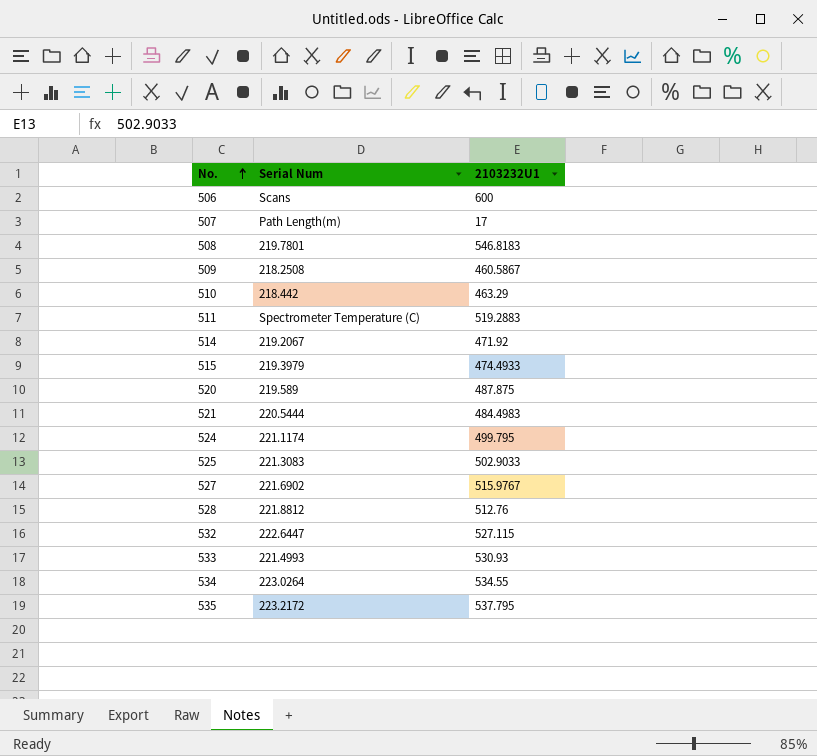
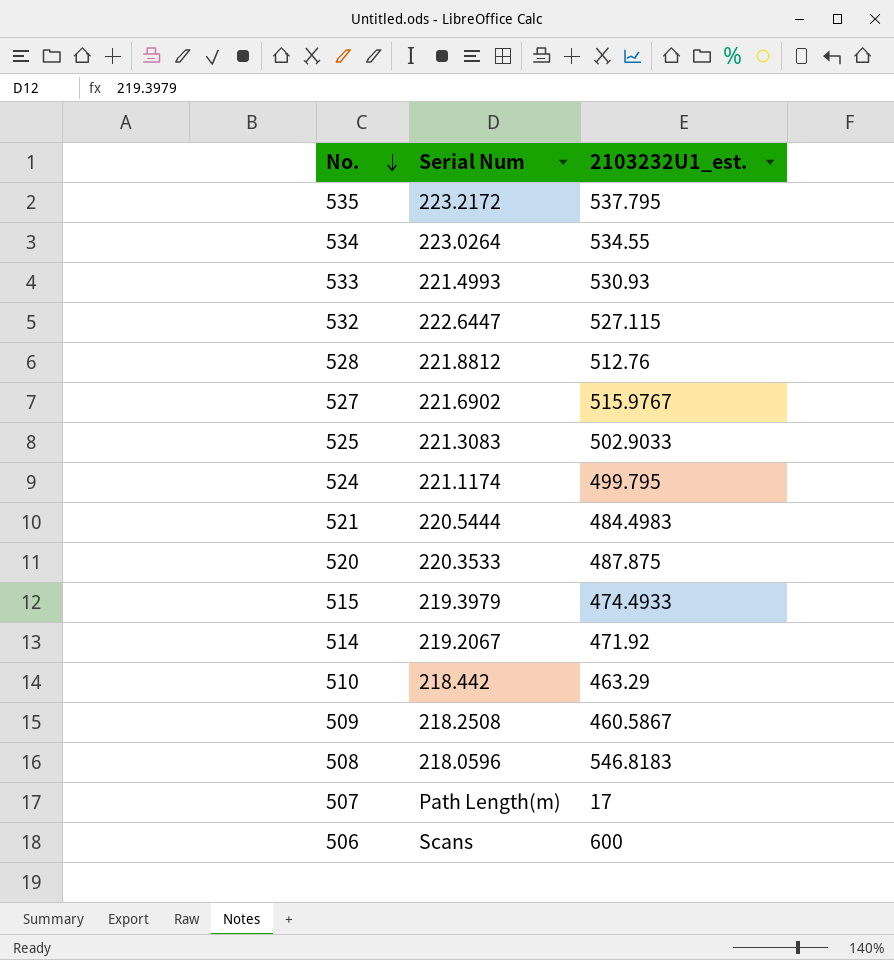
row order: No. ascending -> No. descending
column name: 2103232U1 -> 2103232U1_est.
row 511: Spectrometer Temperature (C) | 519.2883 -> none
520 | Serial Num: 219.589 -> 220.3533
508 | Serial Num: 219.7801 -> 218.0596

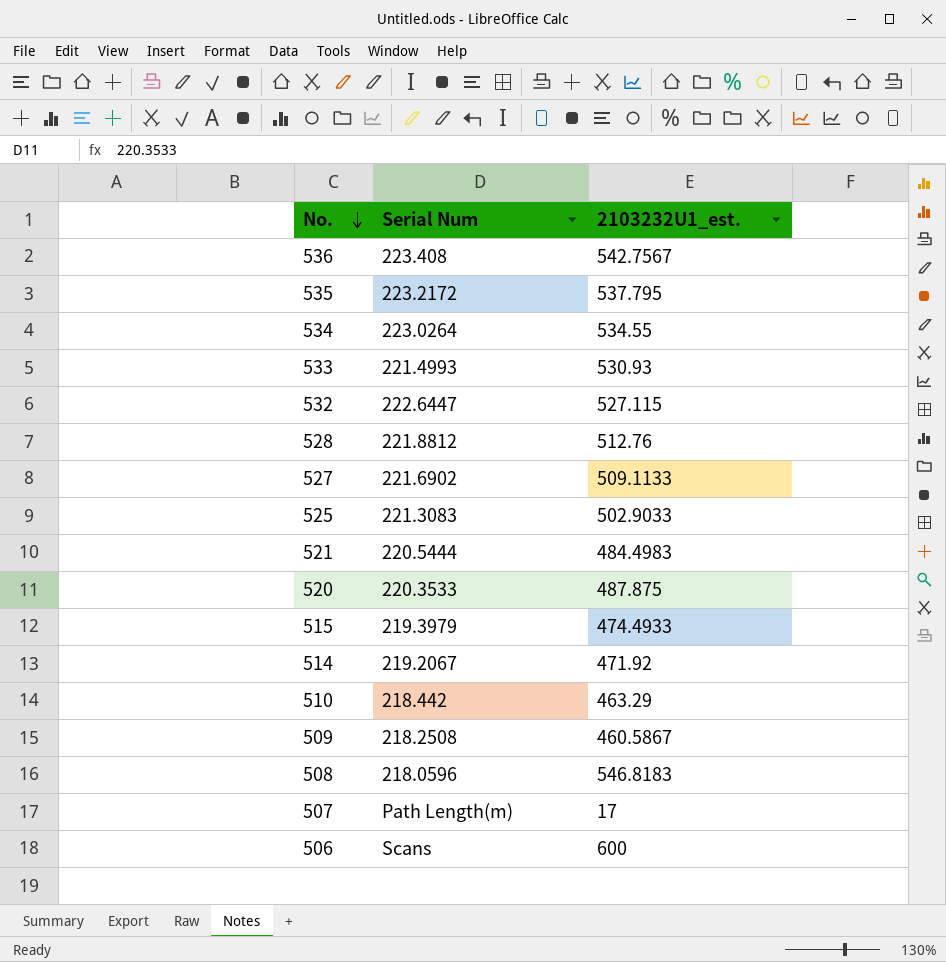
row 524: 221.1174 | 499.795 -> none
row 536: none -> 223.408 | 542.7567
527 | 2103232U1_est.: 515.9767 -> 509.1133

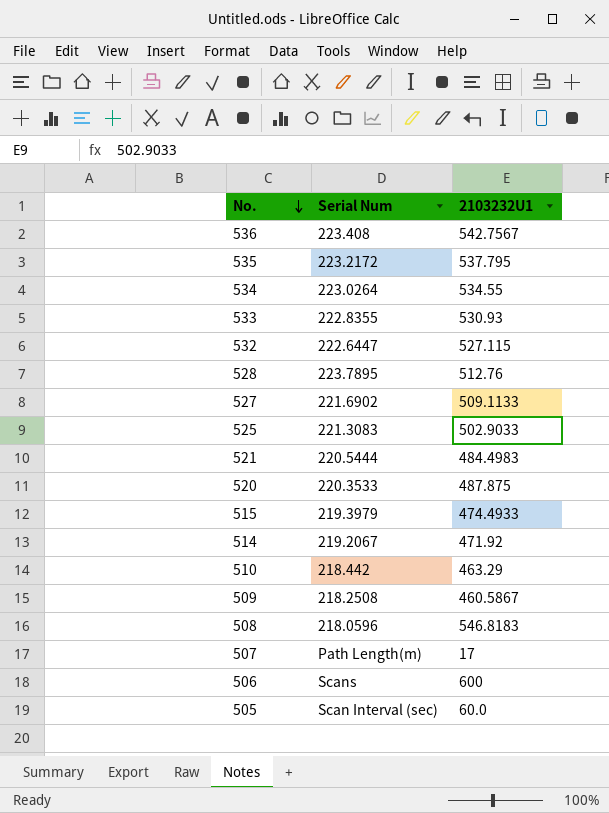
column name: 2103232U1_est. -> 2103232U1
533 | Serial Num: 221.4993 -> 222.8355
528 | Serial Num: 221.8812 -> 223.7895
row 505: none -> Scan Interval (sec) | 60.0

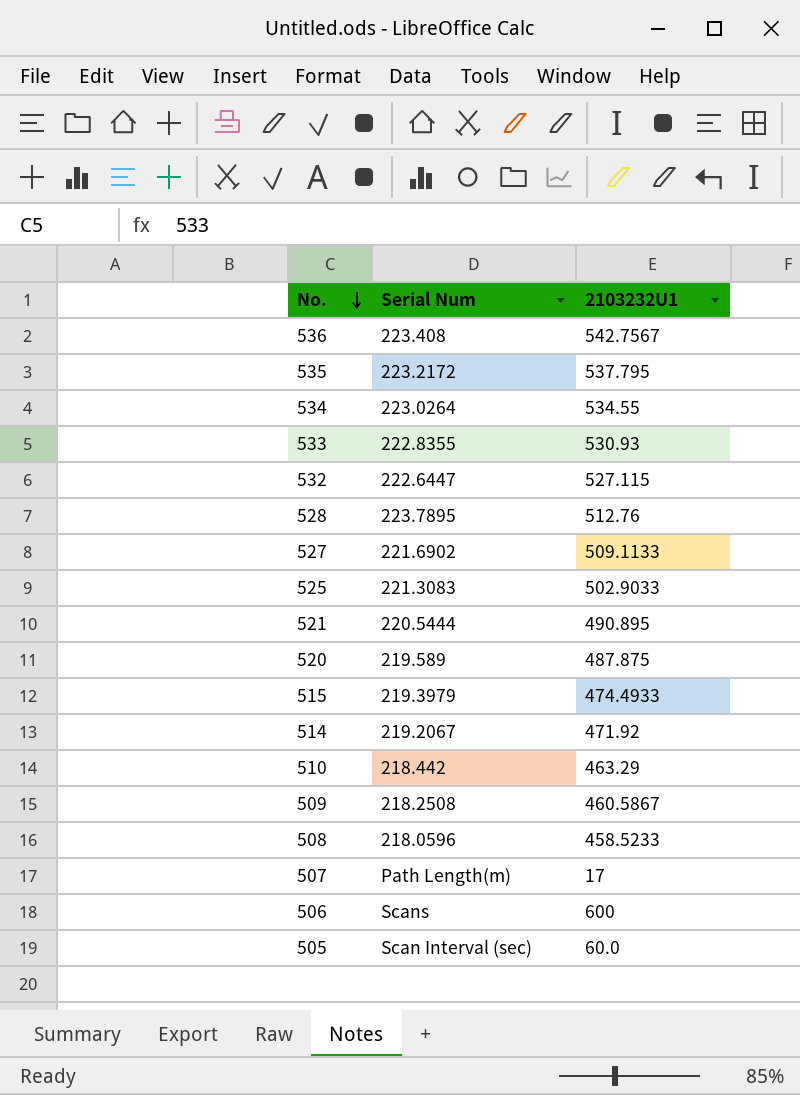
521 | 2103232U1: 484.4983 -> 490.895
520 | Serial Num: 220.3533 -> 219.589
508 | 2103232U1: 546.8183 -> 458.5233

